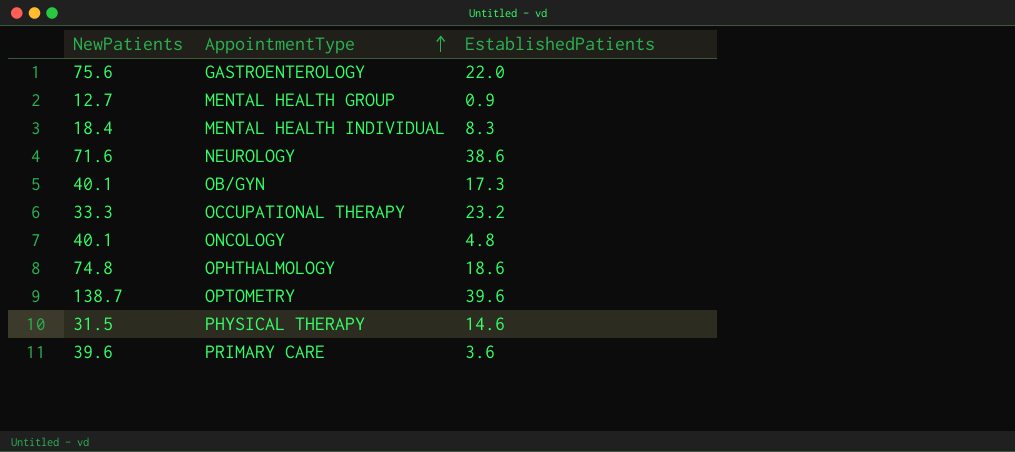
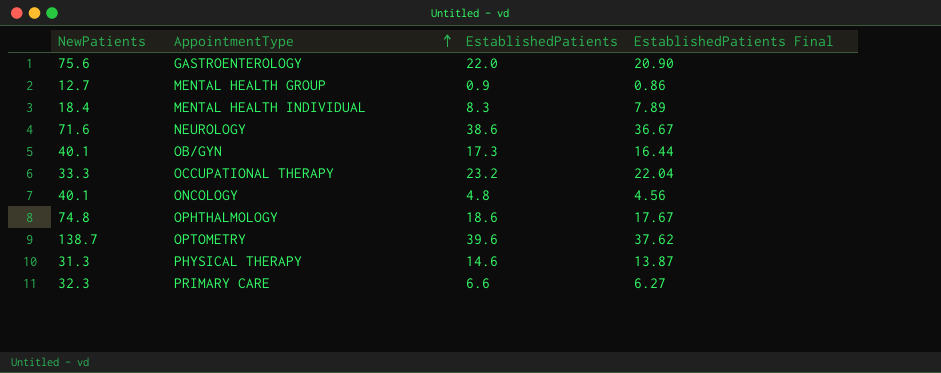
column EstablishedPatients Final | formula: none -> [EstablishedPatients] * 0.95
PHYSICAL THERAPY | NewPatients: 31.5 -> 31.3
PRIMARY CARE | NewPatients: 39.6 -> 32.3
PRIMARY CARE | EstablishedPatients: 3.6 -> 6.6

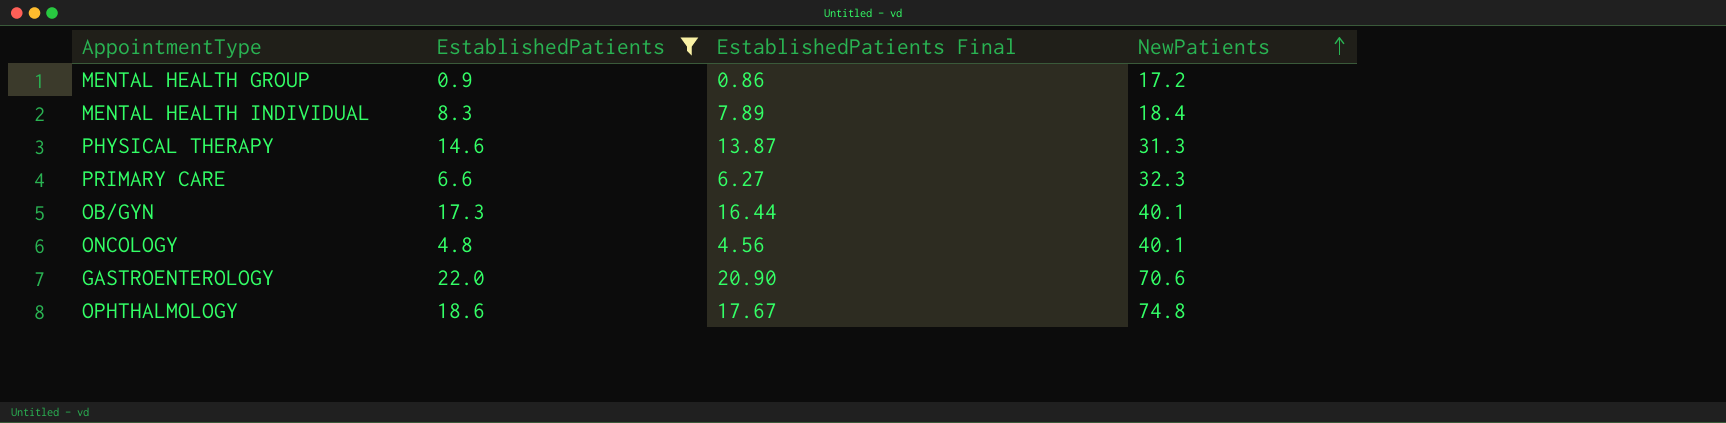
filter: none -> EstablishedPatients <= 22.0
row order: AppointmentType ascending -> NewPatients ascending
column NewPatients | position: 1 -> 4
MENTAL HEALTH GROUP | NewPatients: 12.7 -> 17.2
GASTROENTEROLOGY | NewPatients: 75.6 -> 70.6

